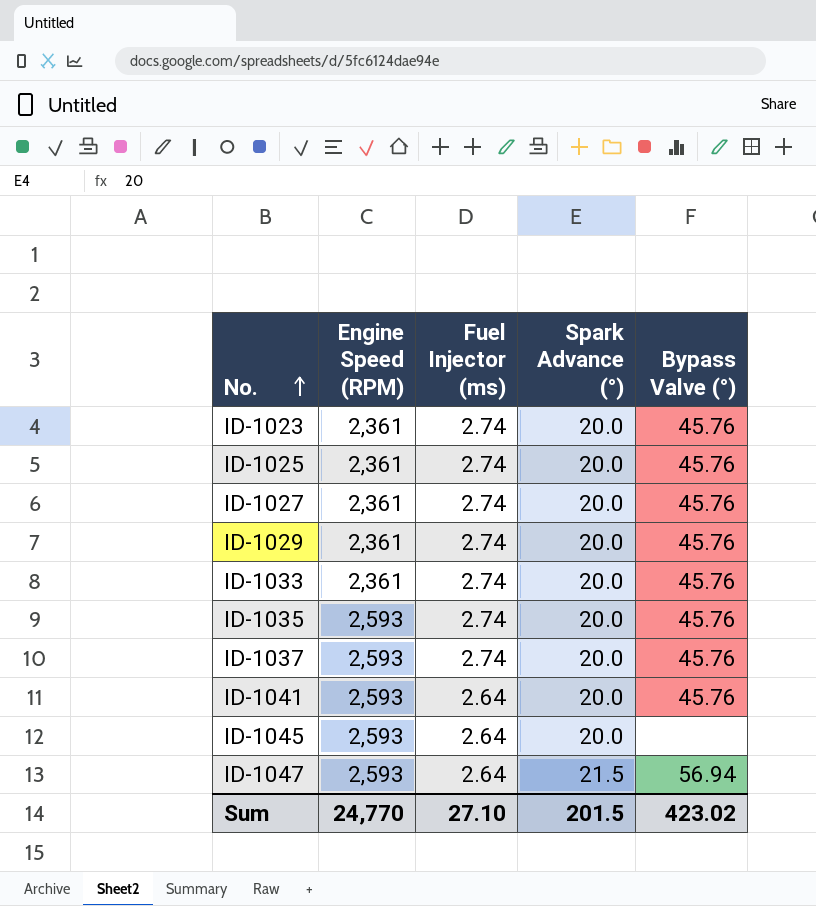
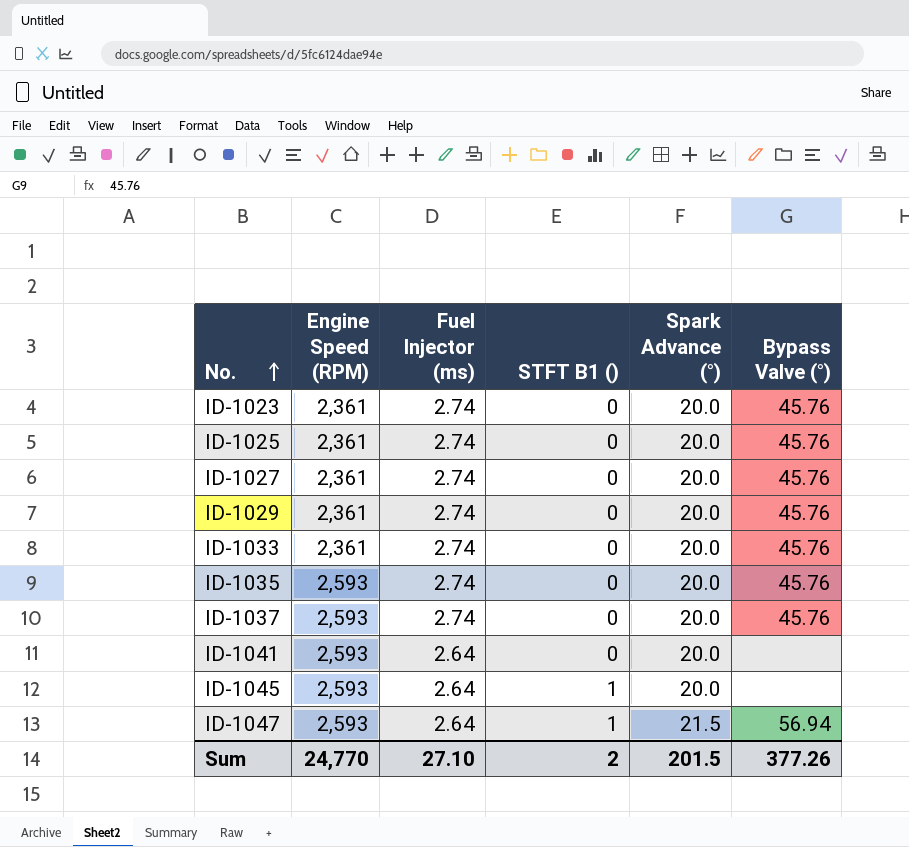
column STFT B1 () | position: none -> 4
ID-1041 | Bypass Valve (°): 45.76 -> none
Sum | Bypass Valve (°): 423.02 -> 377.26

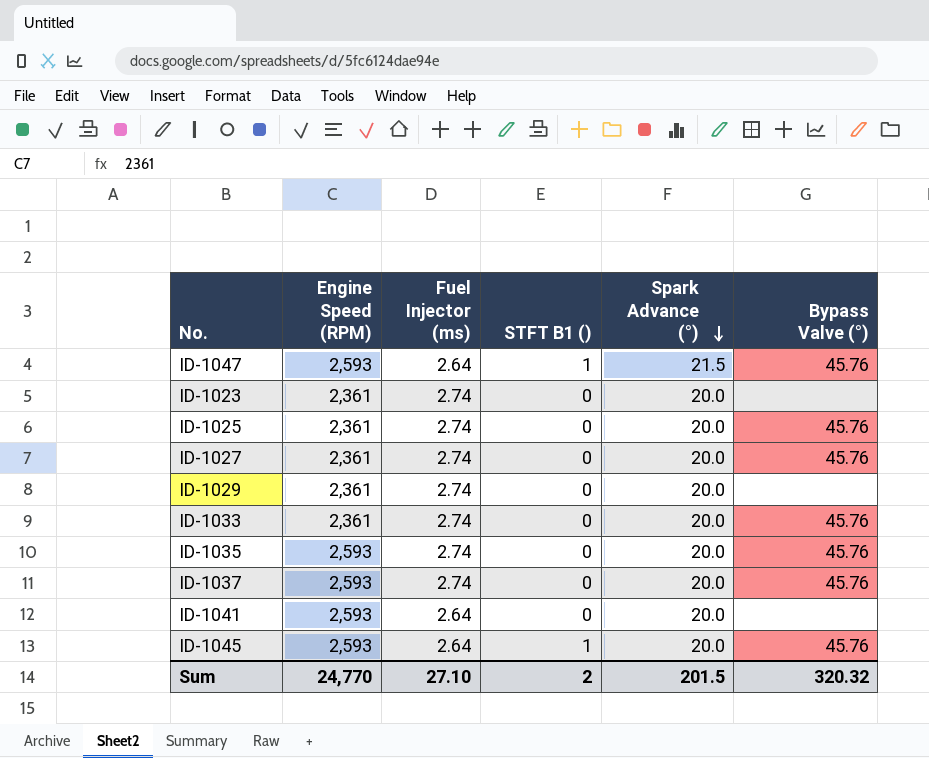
row order: No. ascending -> Spark Advance (°) descending
ID-1047 | Bypass Valve (°): 56.94 -> 45.76
ID-1023 | Bypass Valve (°): 45.76 -> none
ID-1029 | Bypass Valve (°): 45.76 -> none
ID-1045 | Bypass Valve (°): none -> 45.76
Sum | Bypass Valve (°): 377.26 -> 320.32

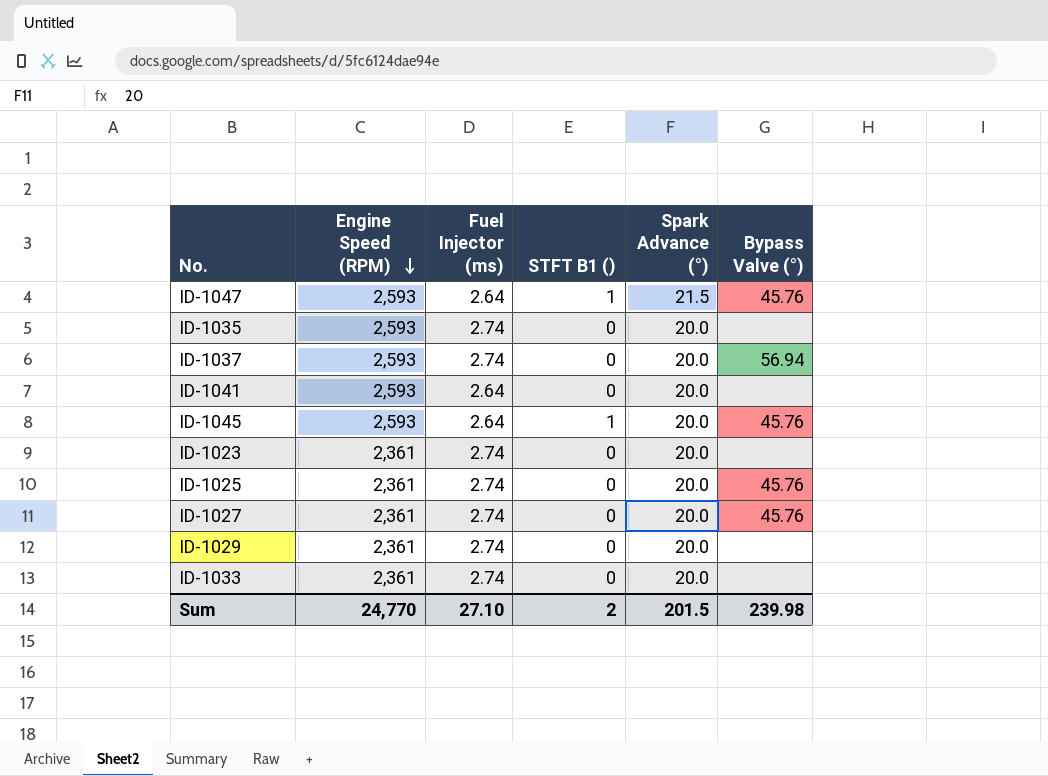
row order: Spark Advance (°) descending -> Engine Speed (RPM) descending
ID-1035 | Bypass Valve (°): 45.76 -> none
ID-1037 | Bypass Valve (°): 45.76 -> 56.94
ID-1033 | Bypass Valve (°): 45.76 -> none
Sum | Bypass Valve (°): 320.32 -> 239.98

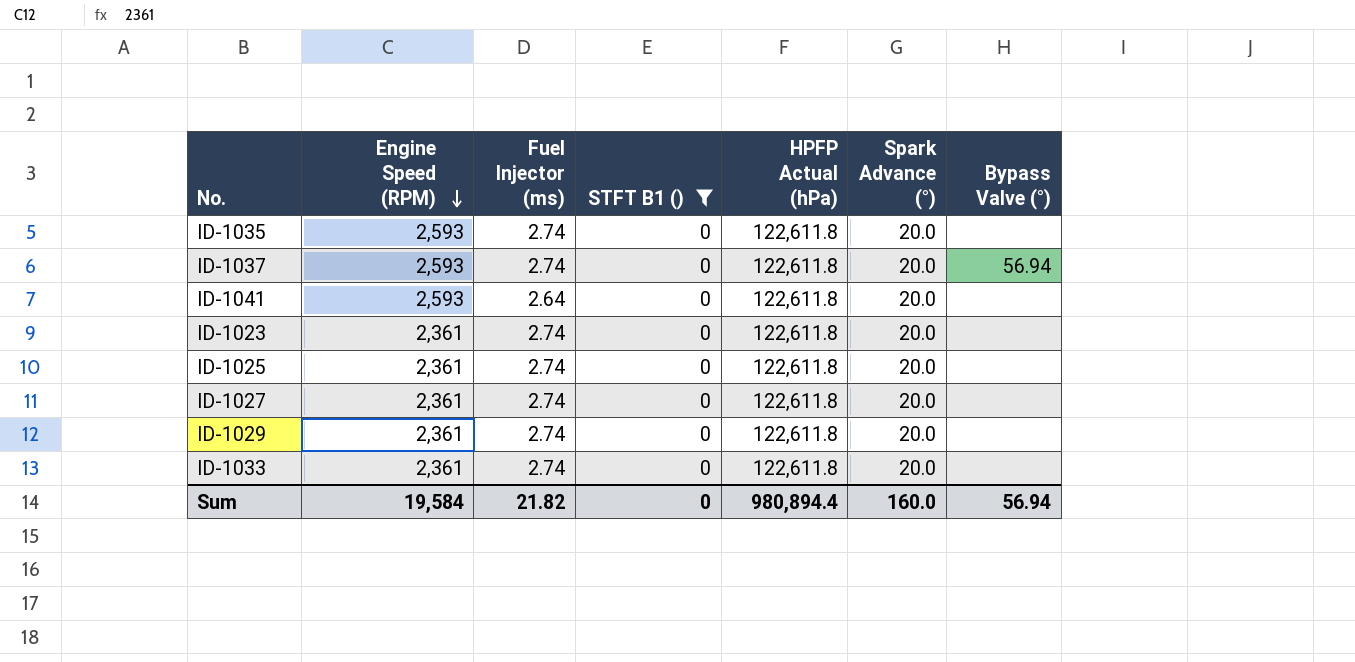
filter: none -> STFT B1 () = 0
column HPFP Actual (hPa) | position: none -> 5
ID-1025 | Bypass Valve (°): 45.76 -> none
ID-1027 | Bypass Valve (°): 45.76 -> none
Sum | Engine Speed (RPM): 24,770 -> 19,584
Sum | Fuel Injector (ms): 27.10 -> 21.82
Sum | STFT B1 (): 2 -> 0
Sum | Spark Advance (°): 201.5 -> 160.0
Sum | Bypass Valve (°): 239.98 -> 56.94

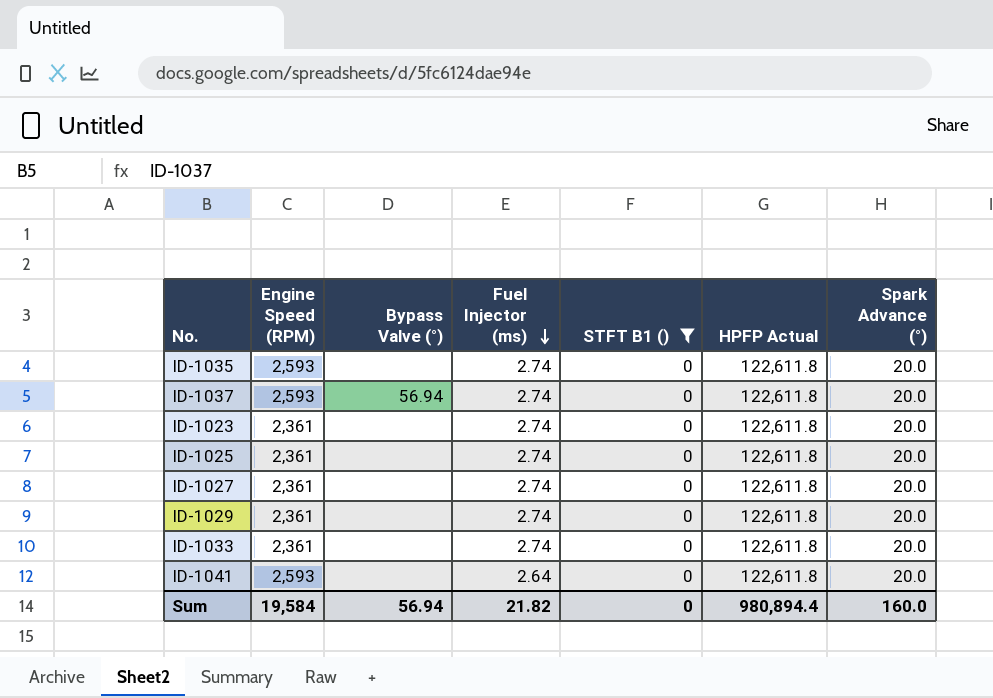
row order: Engine Speed (RPM) descending -> Fuel Injector (ms) descending
column Bypass Valve (°) | position: 7 -> 3
column name: HPFP Actual (hPa) -> HPFP Actual

